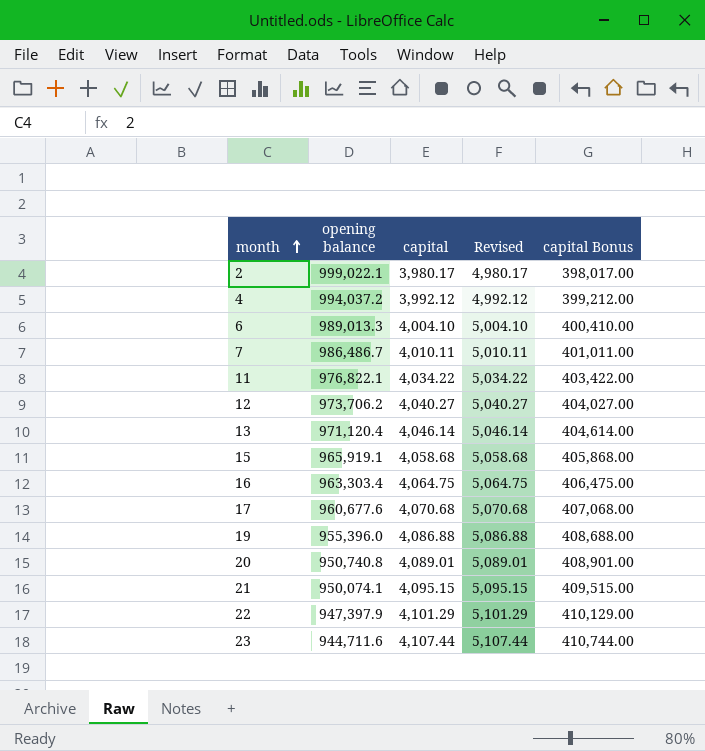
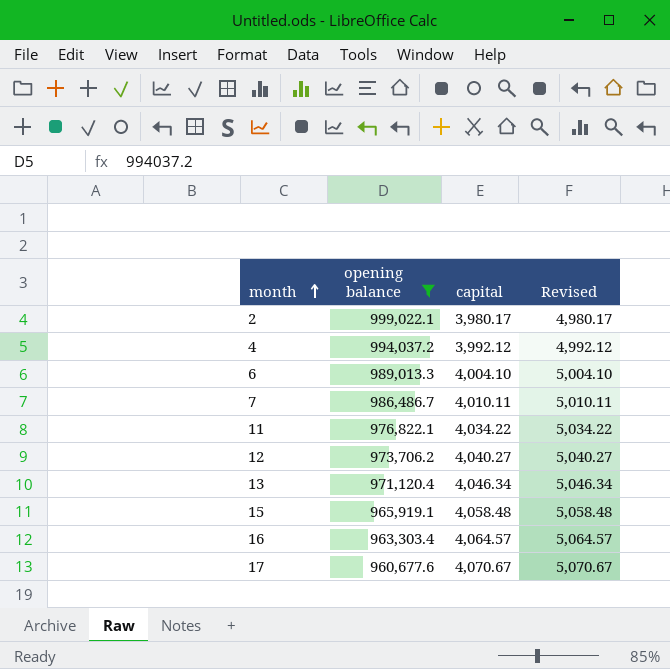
filter: none -> opening balance >= 960,677.6
column capital Bonus | formula: [capital] * 100 -> none
13 | capital: 4,046.14 -> 4,046.34
13 | Revised: 5,046.14 -> 5,046.34
15 | capital: 4,058.68 -> 4,058.48
15 | Revised: 5,058.68 -> 5,058.48
16 | capital: 4,064.75 -> 4,064.57
16 | Revised: 5,064.75 -> 5,064.57
17 | capital: 4,070.68 -> 4,070.67
17 | Revised: 5,070.68 -> 5,070.67

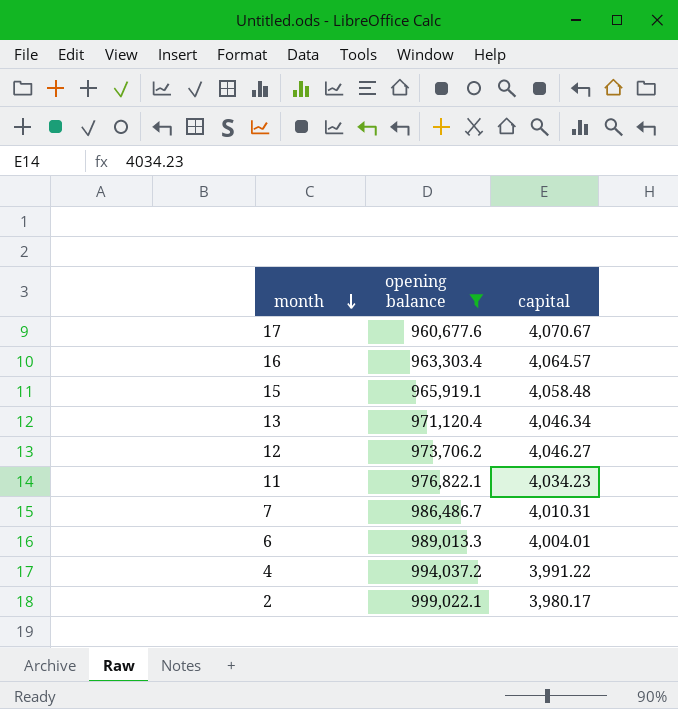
row order: month ascending -> month descending
column Revised | formula: [capital] + 1000 -> none
12 | capital: 4,040.27 -> 4,046.27
11 | capital: 4,034.22 -> 4,034.23
7 | capital: 4,010.11 -> 4,010.31
6 | capital: 4,004.10 -> 4,004.01
4 | capital: 3,992.12 -> 3,991.22

